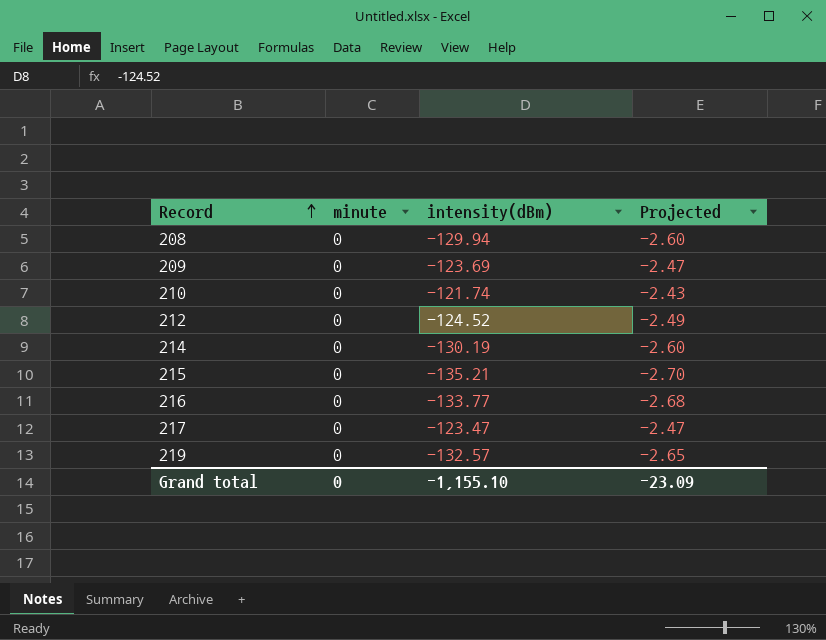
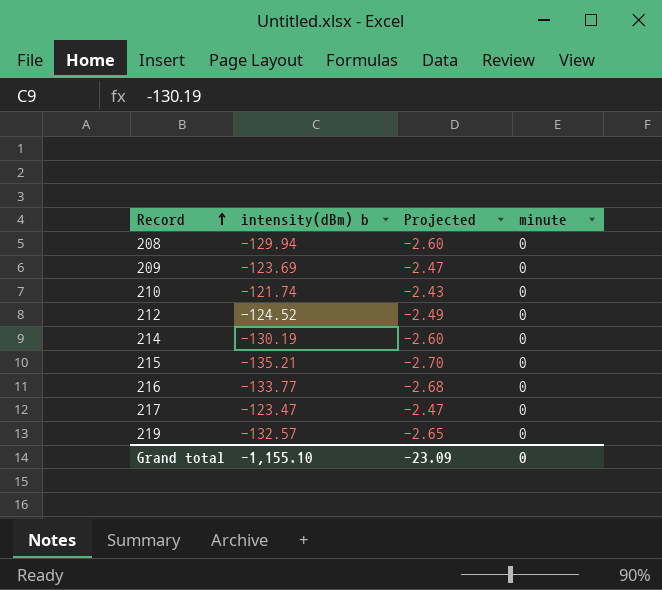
column name: intensity(dBm) -> intensity(dBm) b
column minute | position: 2 -> 4

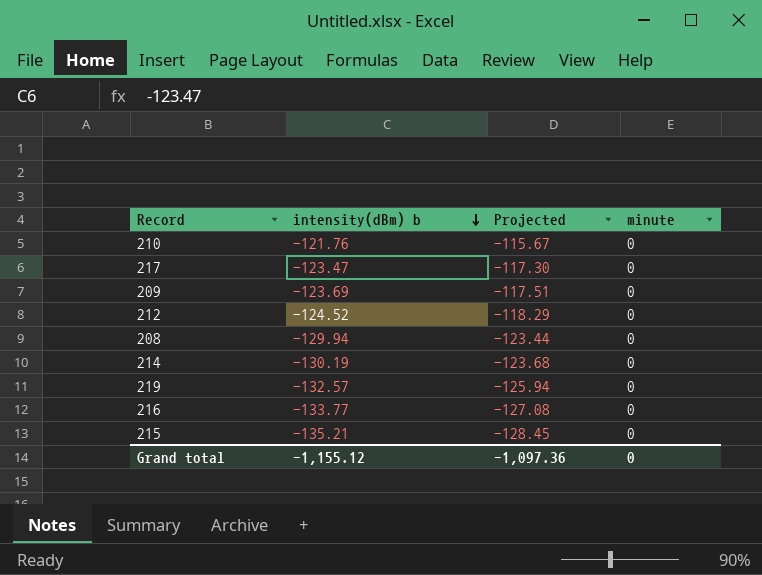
row order: Record ascending -> intensity(dBm) b descending
column Projected | formula: [intensity(dBm) b] * 0.02 -> [intensity(dBm) b] * 0.95
210 | intensity(dBm) b: -121.74 -> -121.76
Grand total | intensity(dBm) b: -1,155.10 -> -1,155.12
Grand total | Projected: -23.09 -> -1,097.36

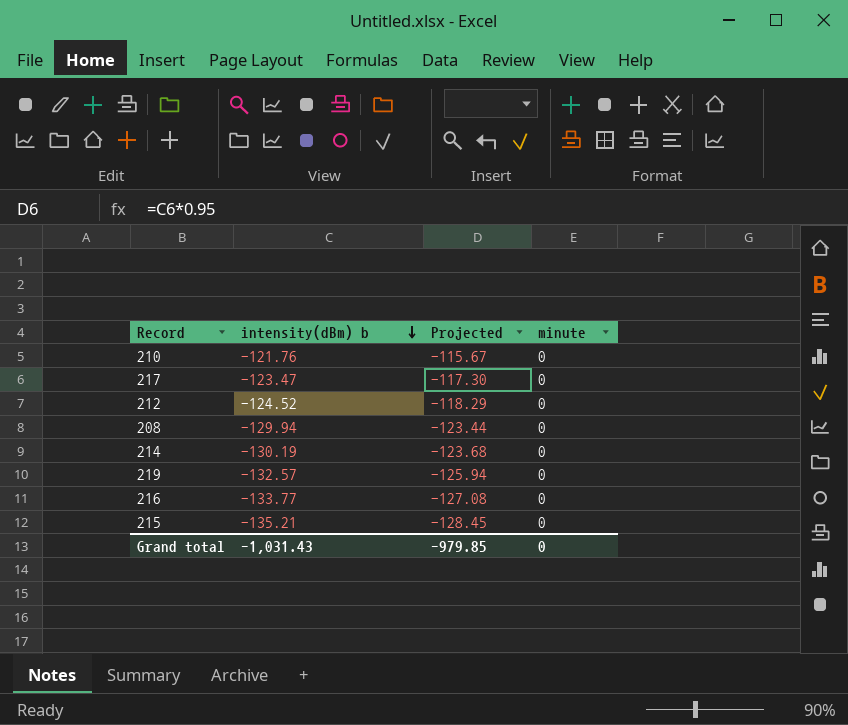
row 209: -123.69 | -117.51 | 0 -> none
Grand total | intensity(dBm) b: -1,155.12 -> -1,031.43
Grand total | Projected: -1,097.36 -> -979.85

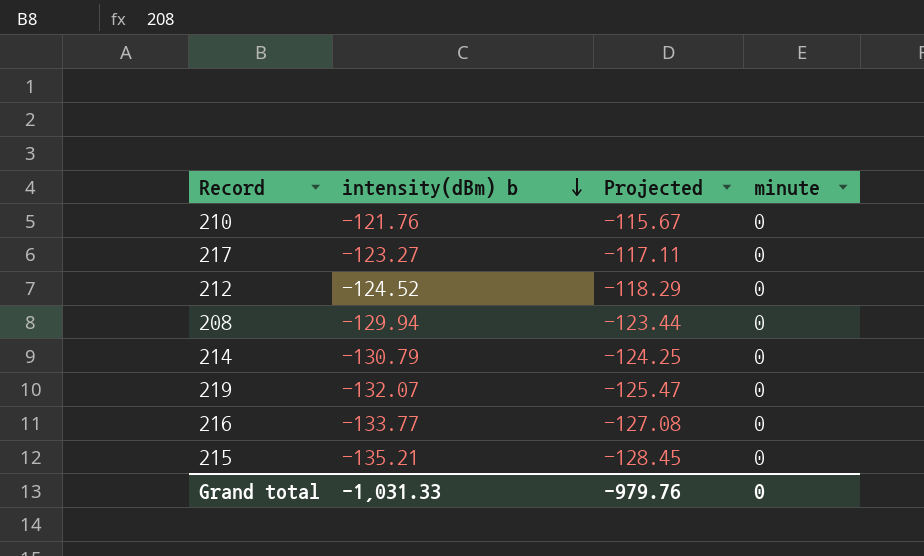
217 | intensity(dBm) b: -123.47 -> -123.27
217 | Projected: -117.30 -> -117.11
214 | intensity(dBm) b: -130.19 -> -130.79
214 | Projected: -123.68 -> -124.25
219 | intensity(dBm) b: -132.57 -> -132.07
219 | Projected: -125.94 -> -125.47
Grand total | intensity(dBm) b: -1,031.43 -> -1,031.33
Grand total | Projected: -979.85 -> -979.76

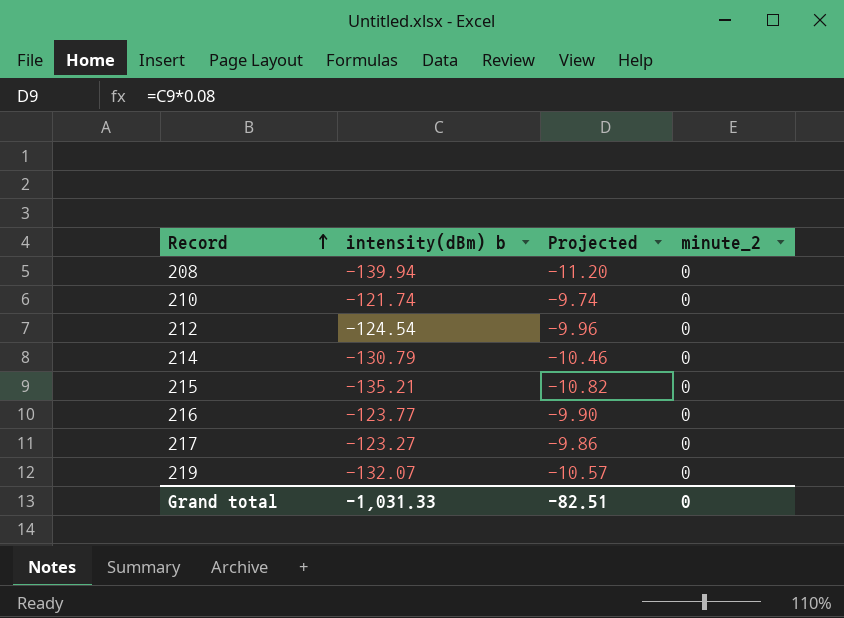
row order: intensity(dBm) b descending -> Record ascending
column Projected | formula: [intensity(dBm) b] * 0.95 -> [intensity(dBm) b] * 0.08
column name: minute -> minute_2
208 | intensity(dBm) b: -129.94 -> -139.94
210 | intensity(dBm) b: -121.76 -> -121.74
212 | intensity(dBm) b: -124.52 -> -124.54
216 | intensity(dBm) b: -133.77 -> -123.77
Grand total | Projected: -979.76 -> -82.51

